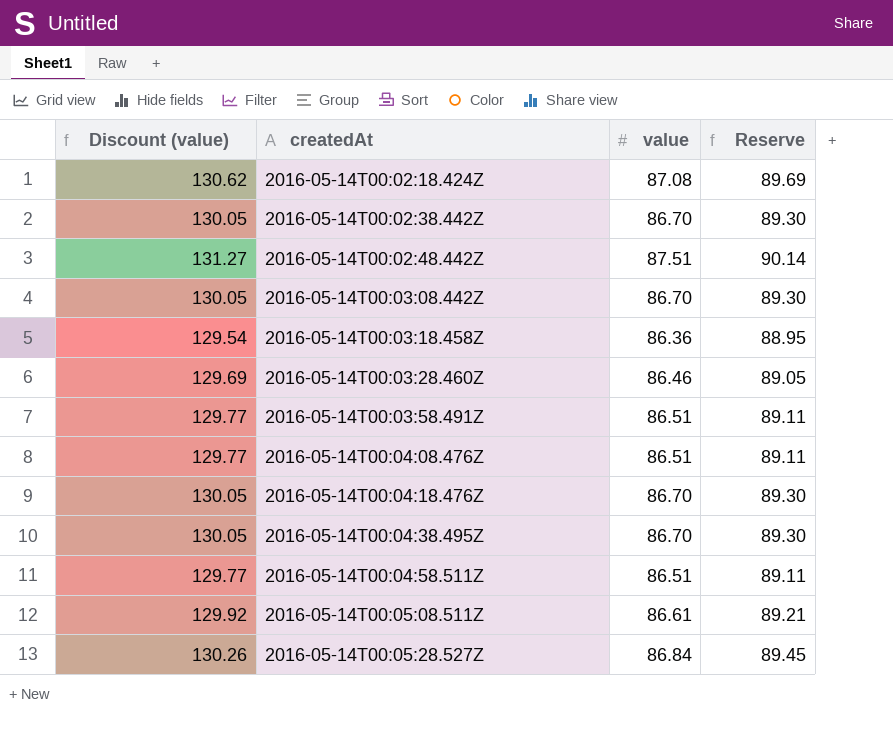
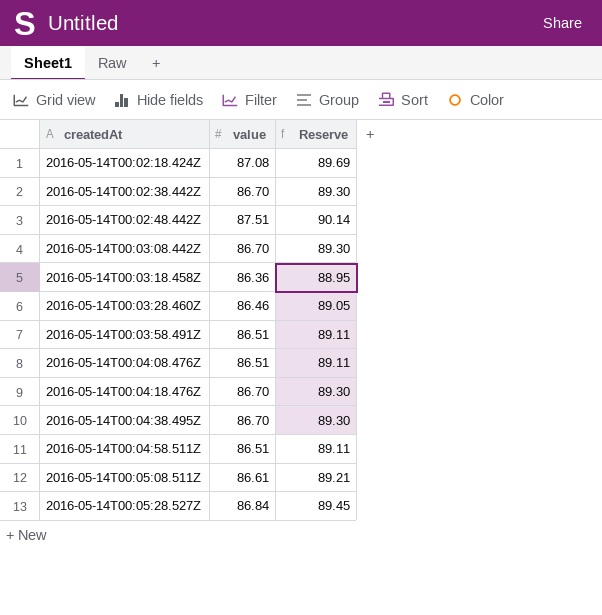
column Discount (value) | formula: [value] * 1.5 -> none

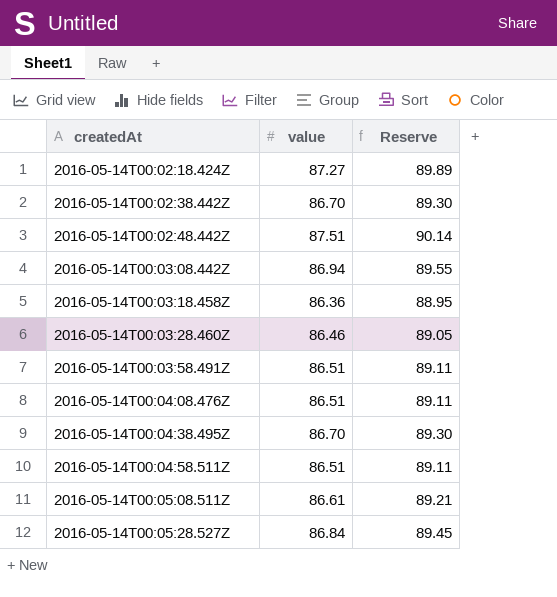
row 2016-05-14T00:04:18.476Z: 86.70 | 89.30 -> none
2016-05-14T00:02:18.424Z | value: 87.08 -> 87.27
2016-05-14T00:02:18.424Z | Reserve: 89.69 -> 89.89
2016-05-14T00:03:08.442Z | value: 86.70 -> 86.94
2016-05-14T00:03:08.442Z | Reserve: 89.30 -> 89.55

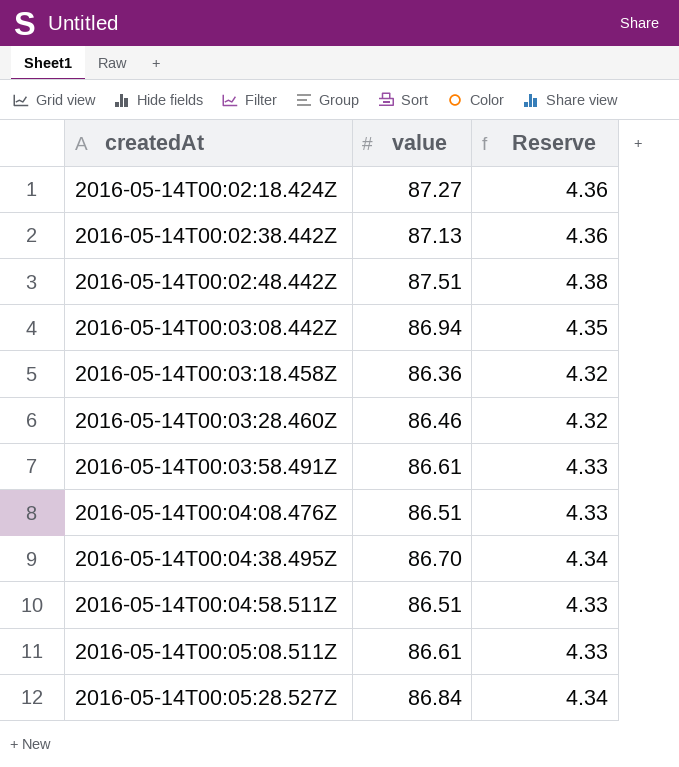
column Reserve | formula: [value] * 1.03 -> [value] * 0.05
2016-05-14T00:02:38.442Z | value: 86.70 -> 87.13
2016-05-14T00:03:58.491Z | value: 86.51 -> 86.61

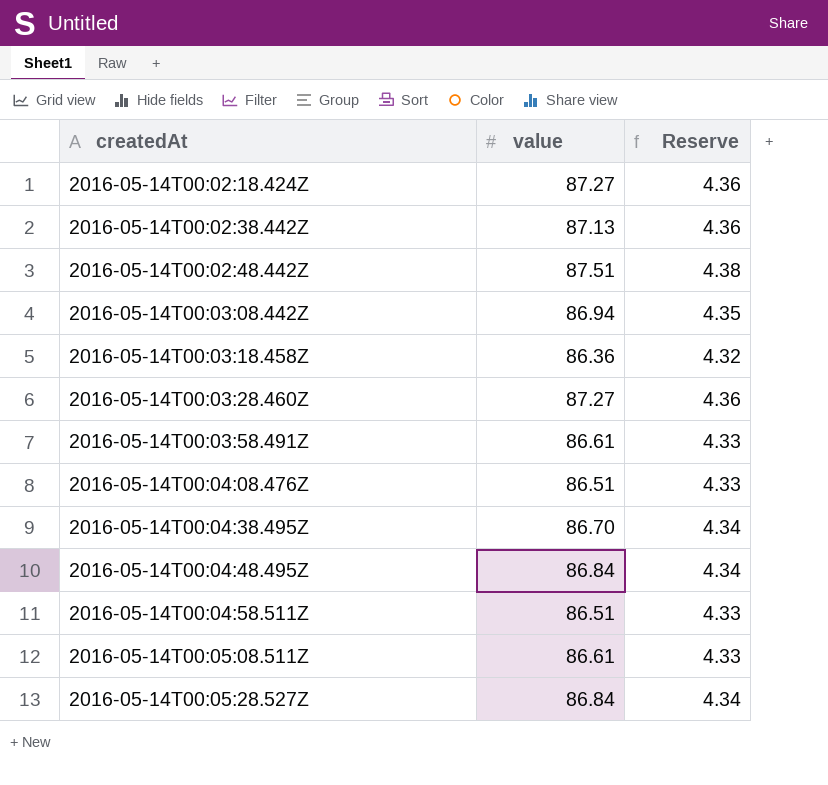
2016-05-14T00:03:28.460Z | value: 86.46 -> 87.27
2016-05-14T00:03:28.460Z | Reserve: 4.32 -> 4.36
row 2016-05-14T00:04:48.495Z: none -> 86.84 | 4.34

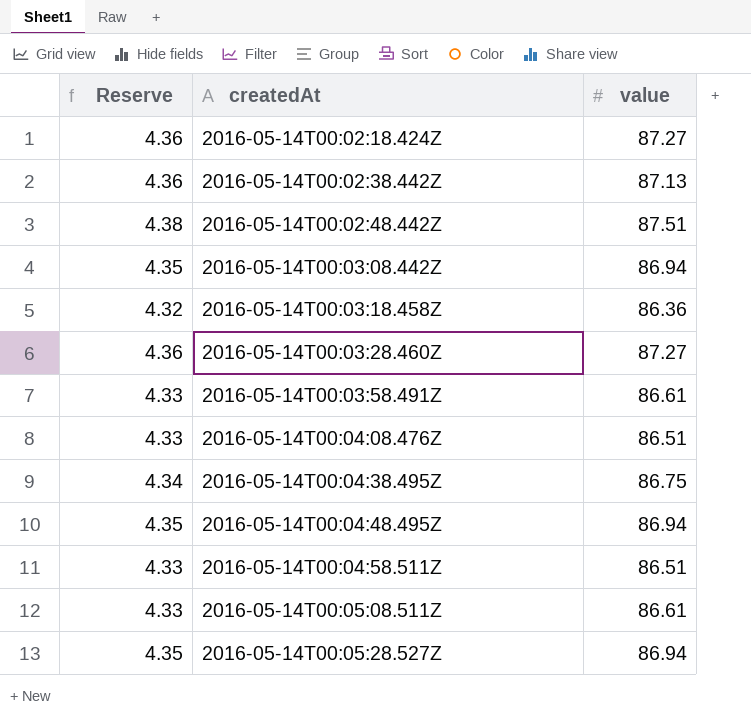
column Reserve | position: 3 -> 1
2016-05-14T00:04:38.495Z | value: 86.70 -> 86.75
2016-05-14T00:04:48.495Z | Reserve: 4.34 -> 4.35
2016-05-14T00:04:48.495Z | value: 86.84 -> 86.94
2016-05-14T00:05:28.527Z | Reserve: 4.34 -> 4.35
2016-05-14T00:05:28.527Z | value: 86.84 -> 86.94

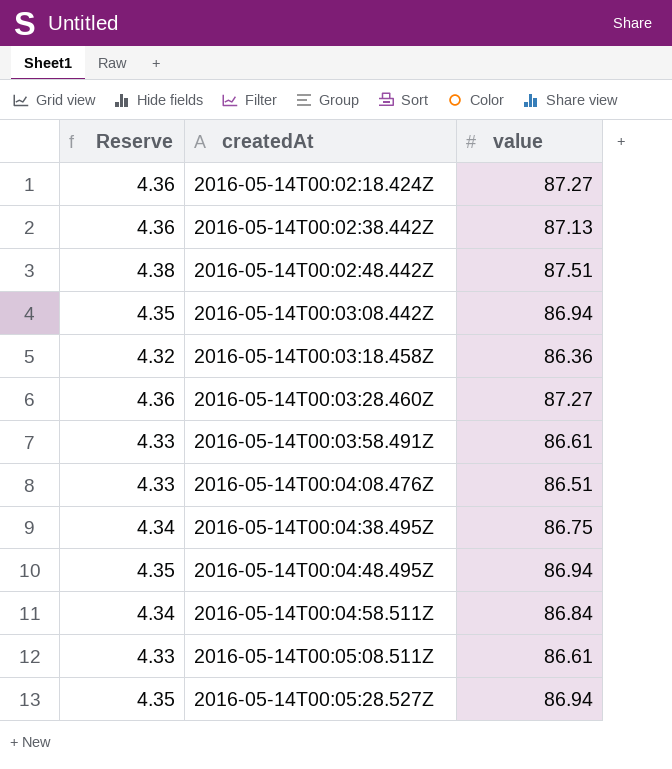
2016-05-14T00:04:58.511Z | Reserve: 4.33 -> 4.34
2016-05-14T00:04:58.511Z | value: 86.51 -> 86.84

